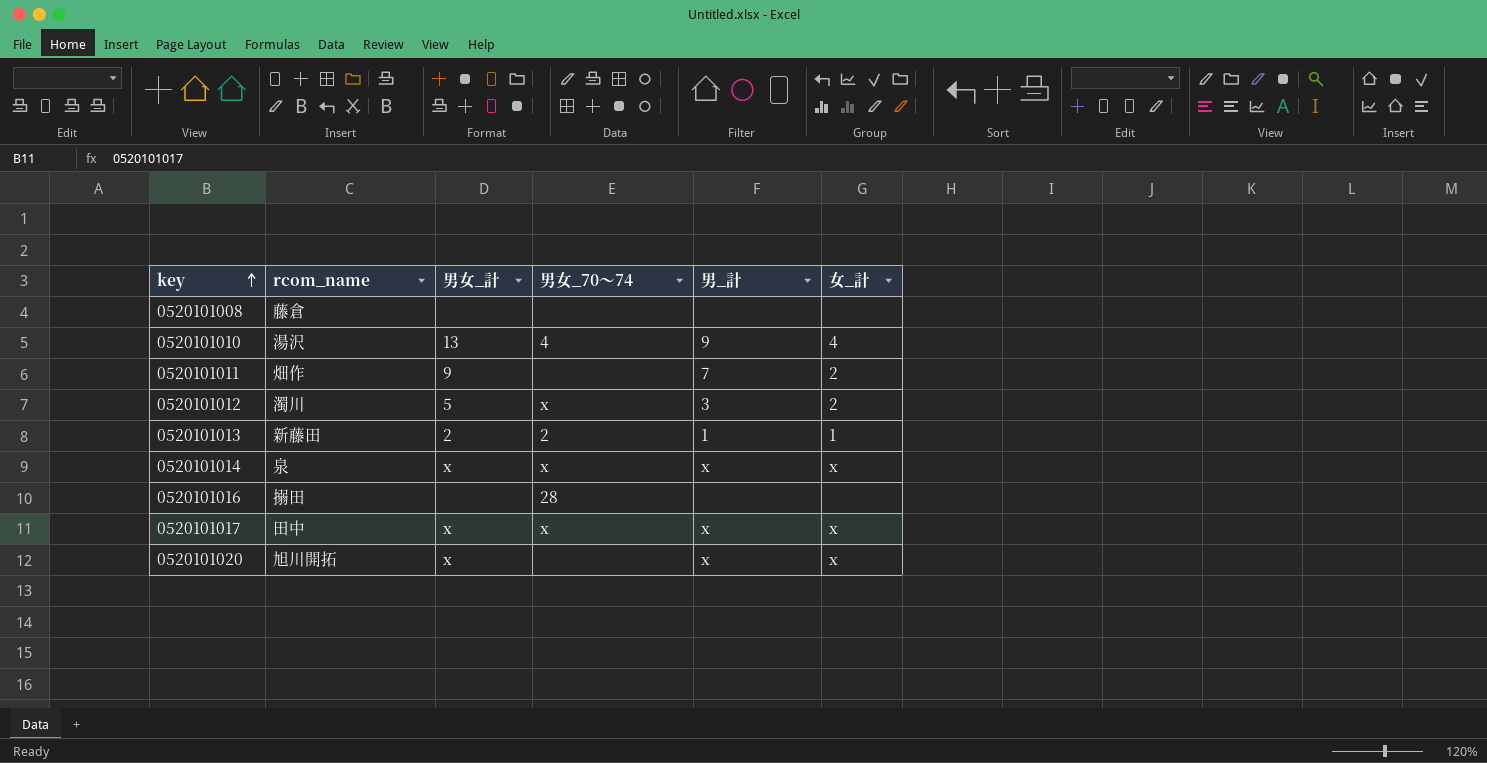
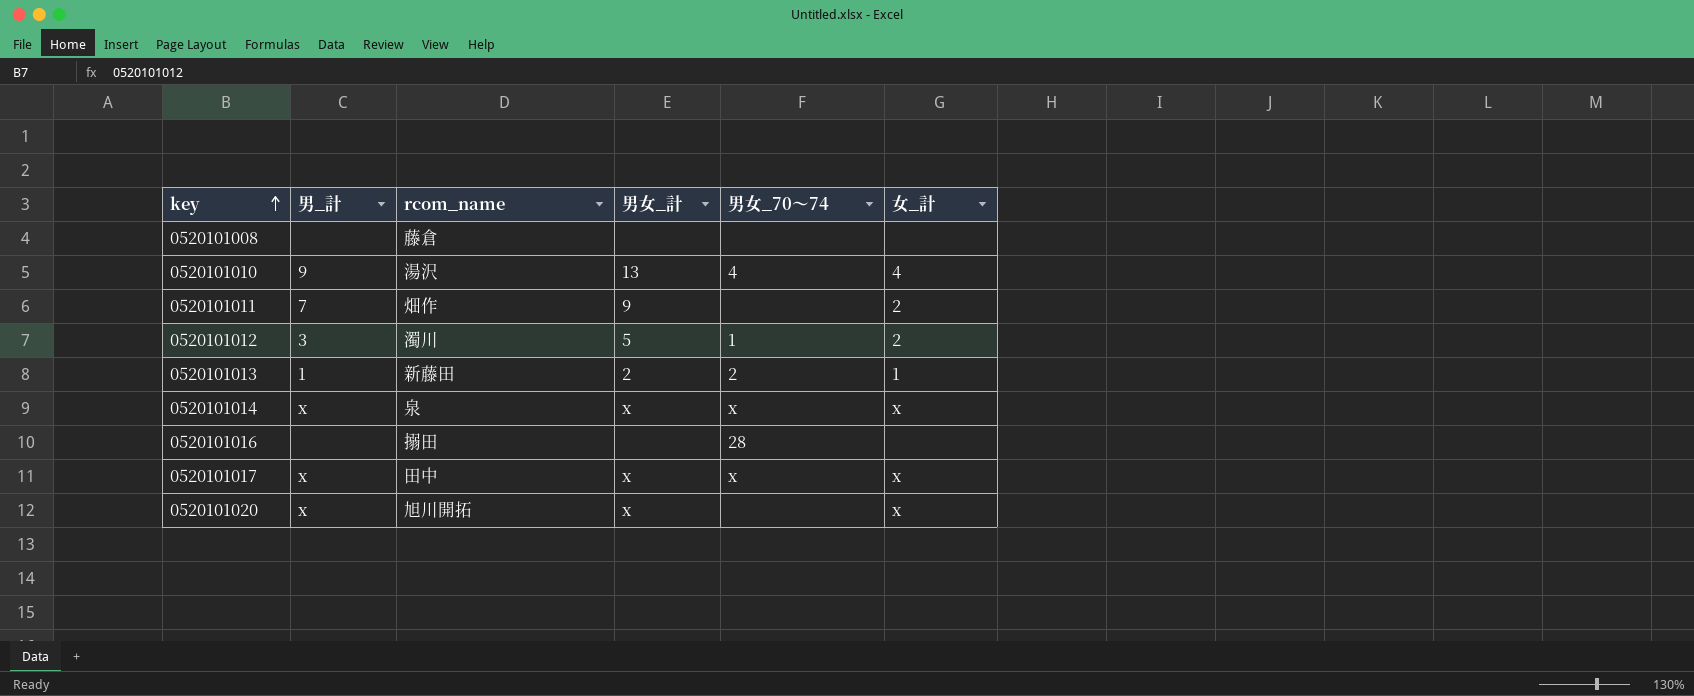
column 男_計 | position: 5 -> 2
0520101012 | 男女_70～74: x -> 1

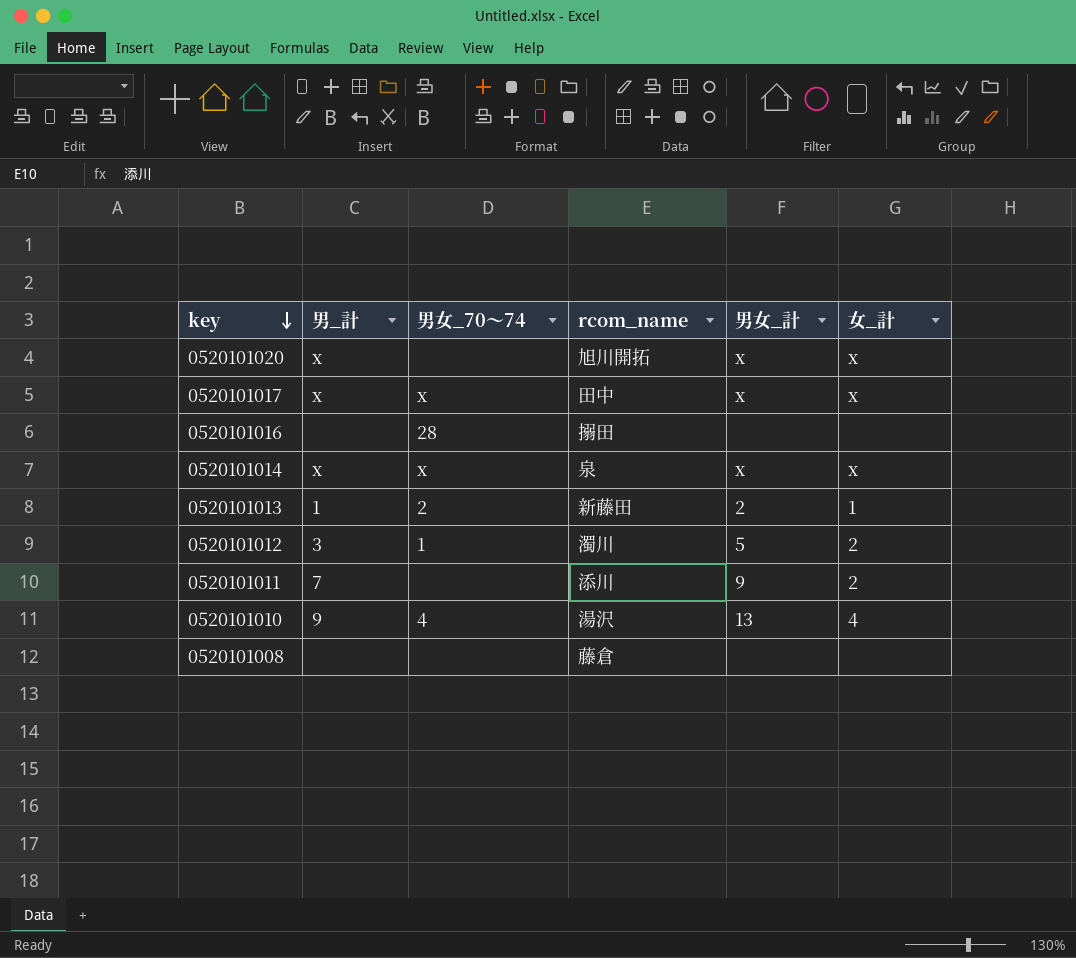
row order: key ascending -> key descending
column 男女_70～74 | position: 5 -> 3
0520101011 | rcom_name: 畑作 -> 添川

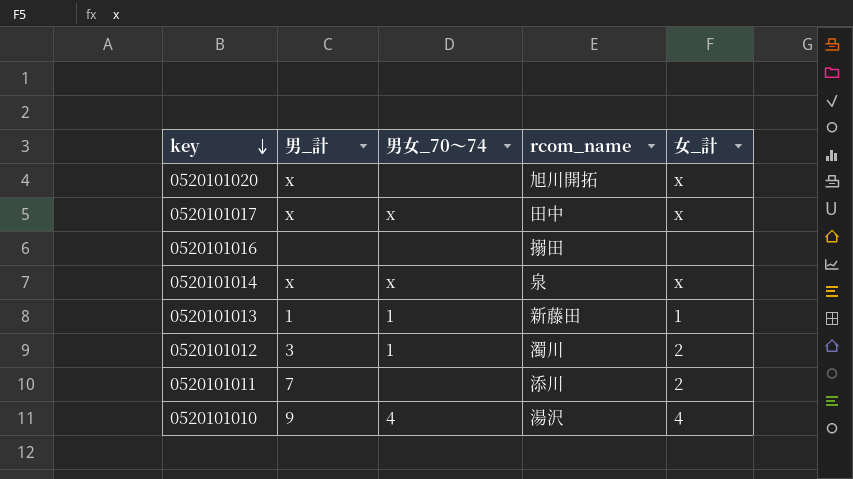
column 男女_計 | position: 5 -> none
row 0520101008: none | none | 藤倉 | none | none -> none
0520101016 | 男女_70～74: 28 -> none
0520101013 | 男女_70～74: 2 -> 1

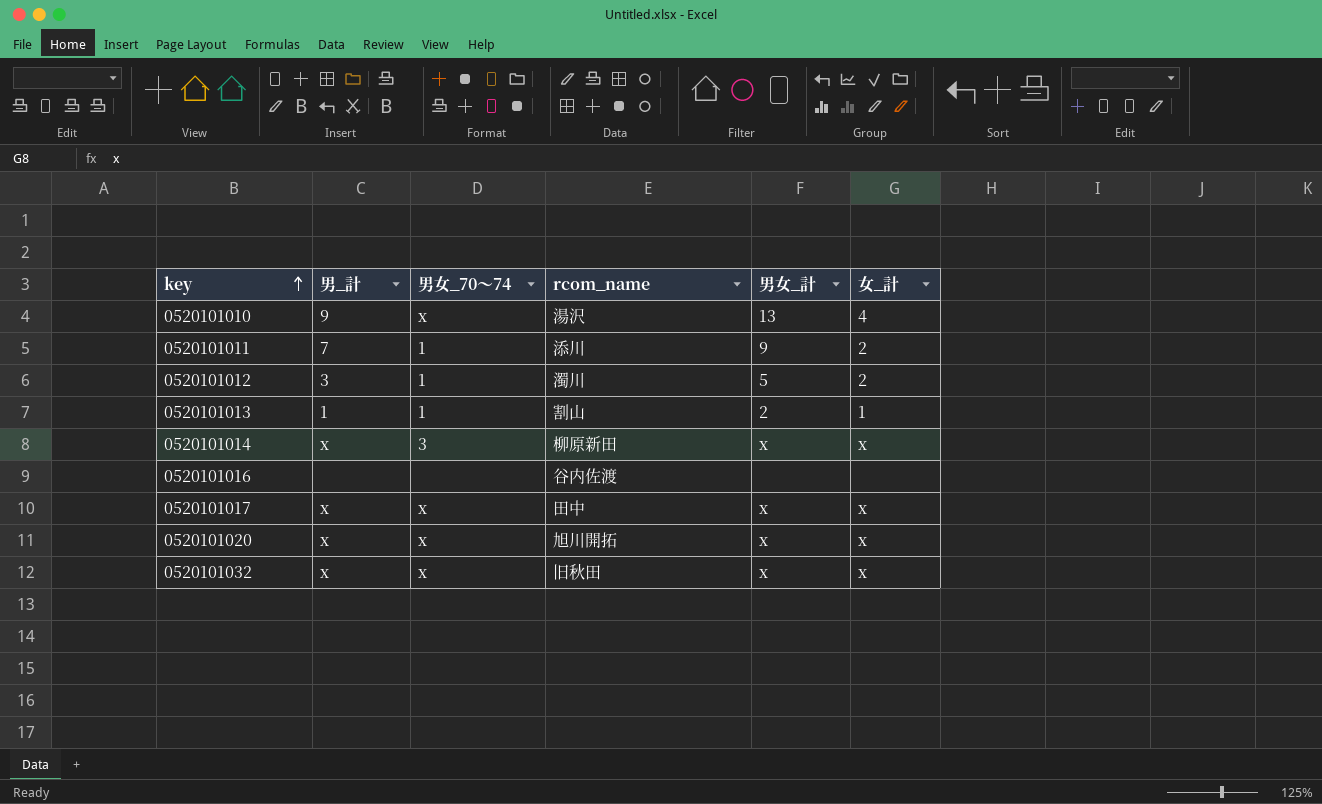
row order: key descending -> key ascending
column 男女_計 | position: none -> 5
0520101010 | 男女_70～74: 4 -> x
0520101011 | 男女_70～74: none -> 1
0520101013 | rcom_name: 新藤田 -> 割山
0520101014 | 男女_70～74: x -> 3
0520101014 | rcom_name: 泉 -> 柳原新田
0520101016 | rcom_name: 搦田 -> 谷内佐渡
0520101020 | 男女_70～74: none -> x
row 0520101032: none -> x | x | 旧秋田 | x | x

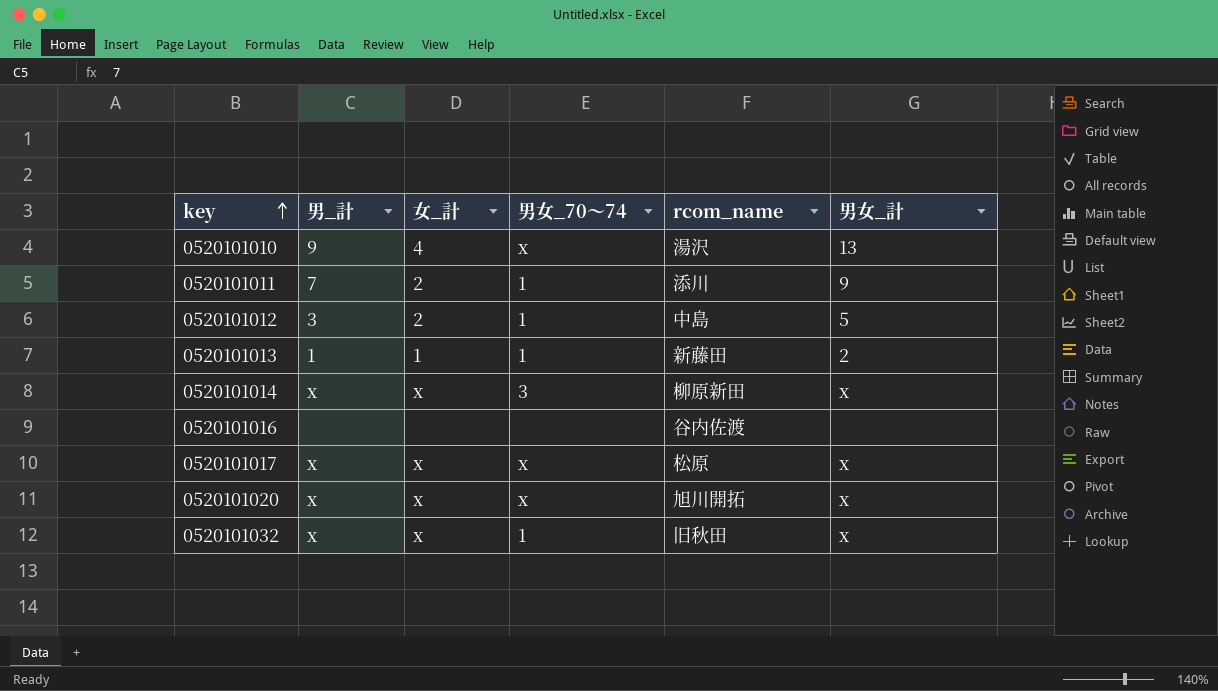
column 女_計 | position: 6 -> 3
0520101012 | rcom_name: 濁川 -> 中島
0520101013 | rcom_name: 割山 -> 新藤田
0520101017 | rcom_name: 田中 -> 松原
0520101032 | 男女_70～74: x -> 1

